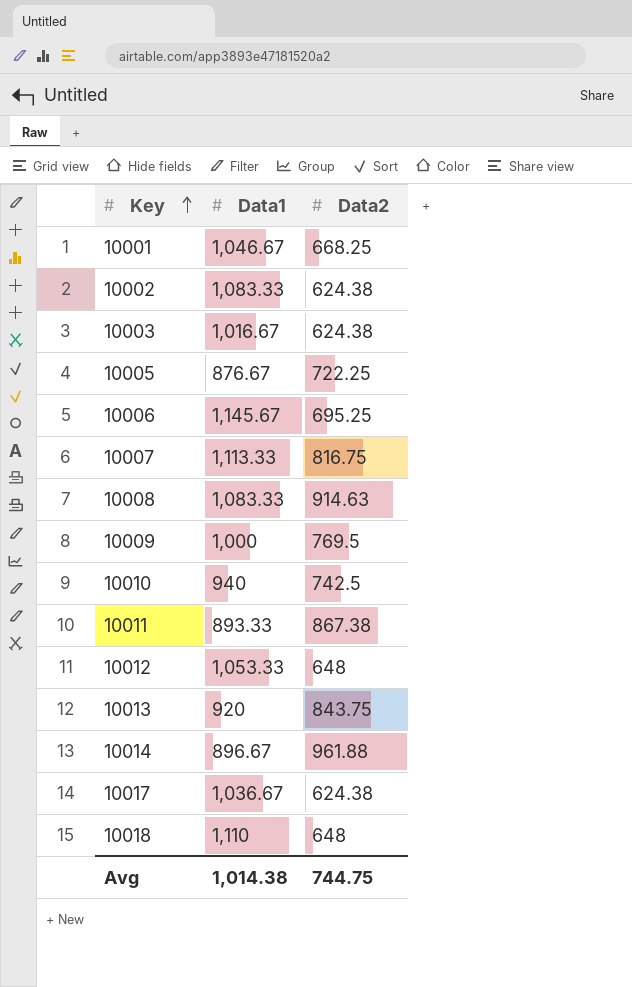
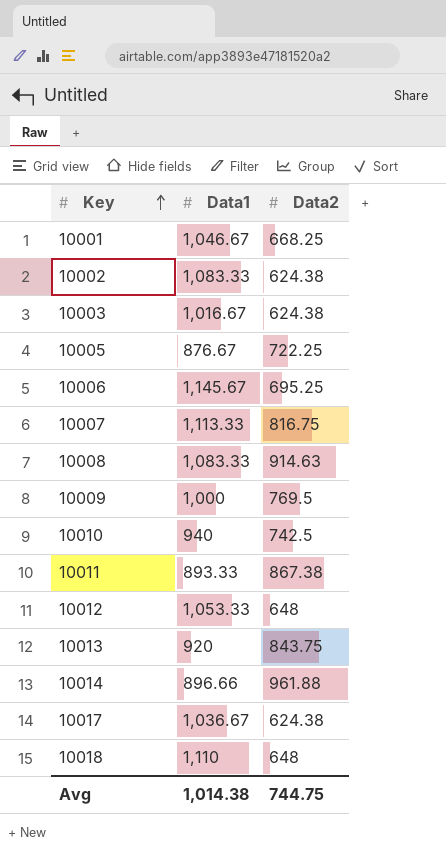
10014 | Data1: 896.67 -> 896.66

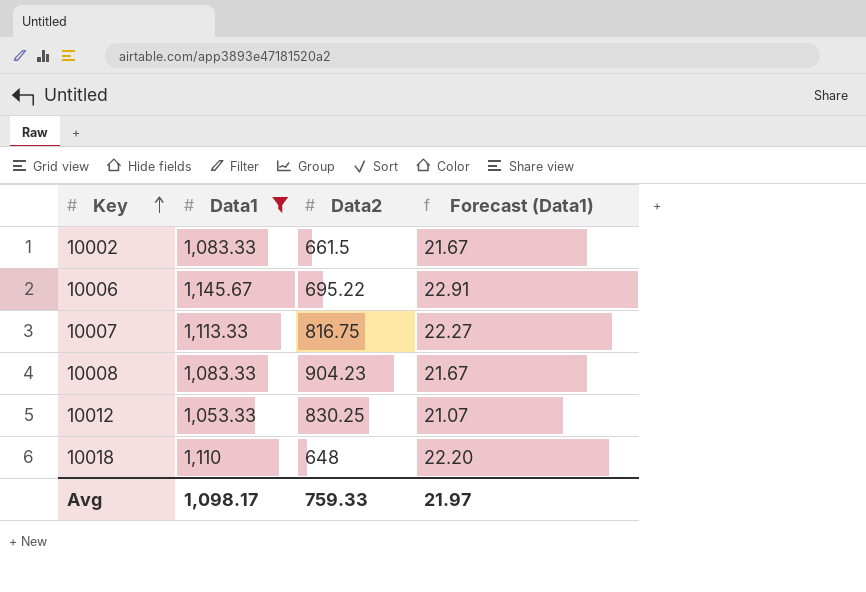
filter: none -> Data1 >= 1,053.33
column Forecast (Data1) | formula: none -> [Data1] * 0.02
10002 | Data2: 624.38 -> 661.5
10006 | Data2: 695.25 -> 695.22
10008 | Data2: 914.63 -> 904.23
10012 | Data2: 648 -> 830.25
Avg | Data1: 1,014.38 -> 1,098.17
Avg | Data2: 744.75 -> 759.33

